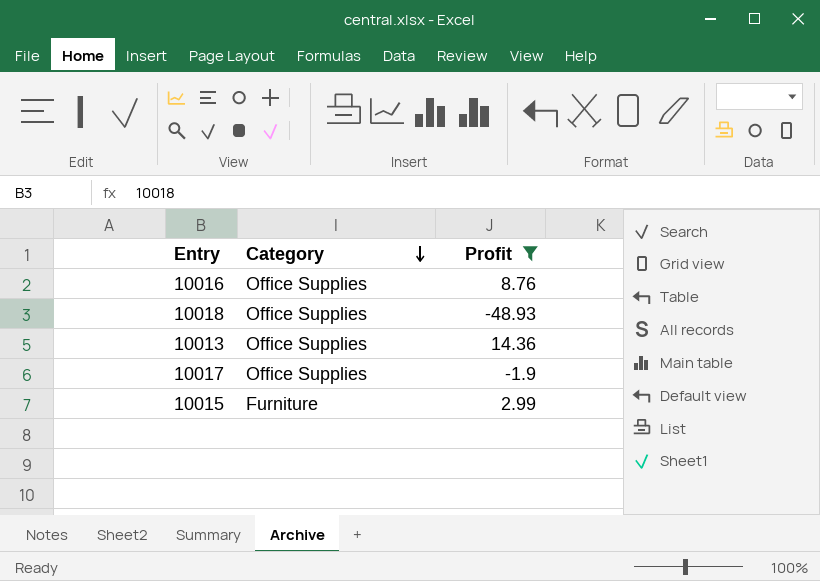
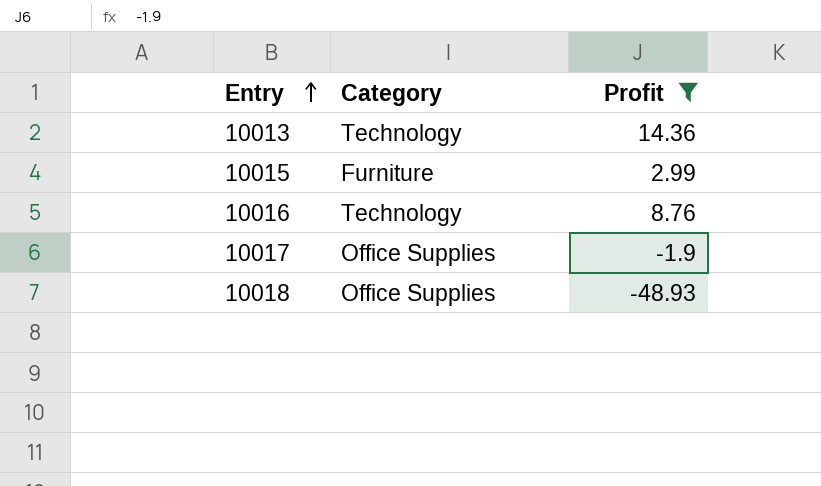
row order: Category descending -> Entry ascending
10013 | Category: Office Supplies -> Technology
10016 | Category: Office Supplies -> Technology

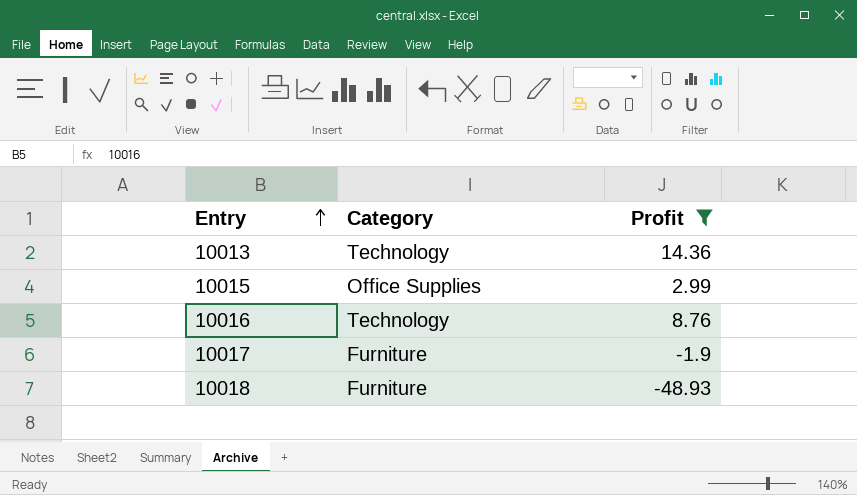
10015 | Category: Furniture -> Office Supplies
10017 | Category: Office Supplies -> Furniture
10018 | Category: Office Supplies -> Furniture

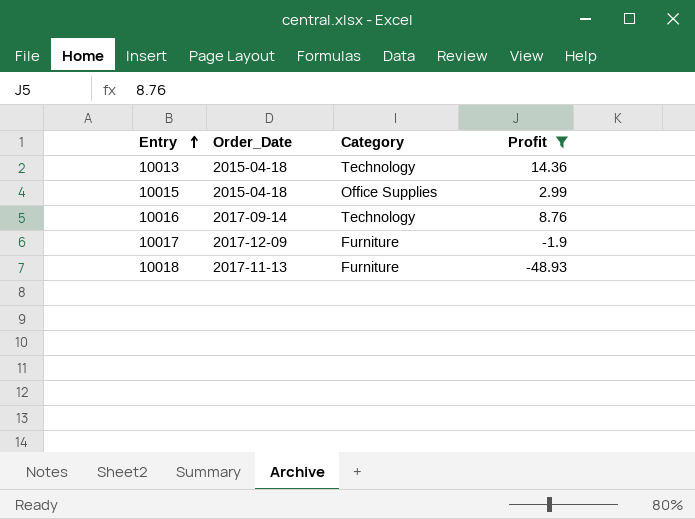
column Order_Date | position: none -> 2

